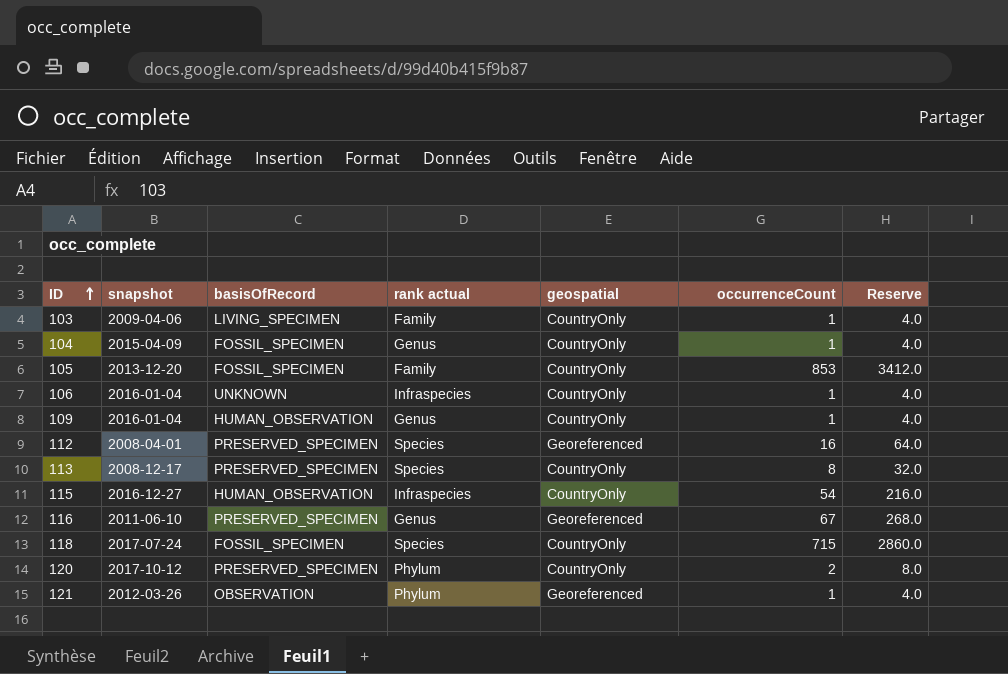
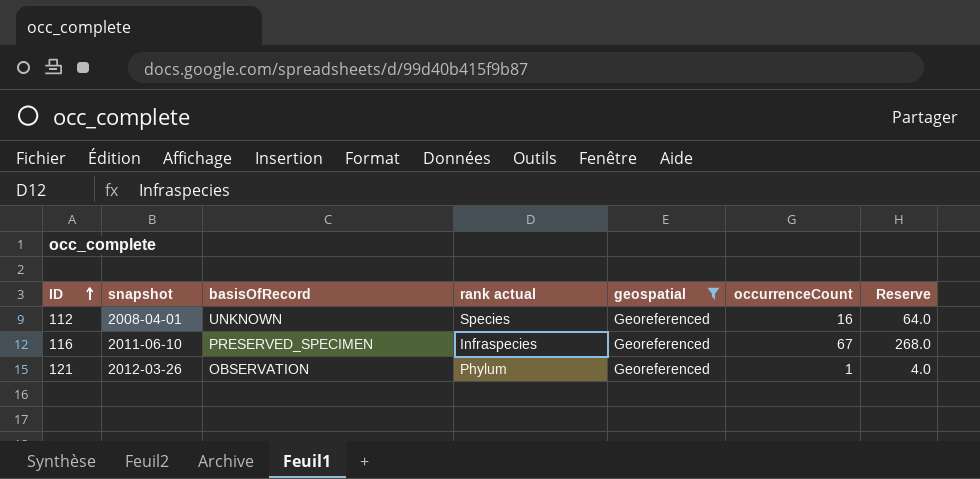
filter: none -> geospatial = Georeferenced
112 | basisOfRecord: PRESERVED_SPECIMEN -> UNKNOWN
116 | rank actual: Genus -> Infraspecies

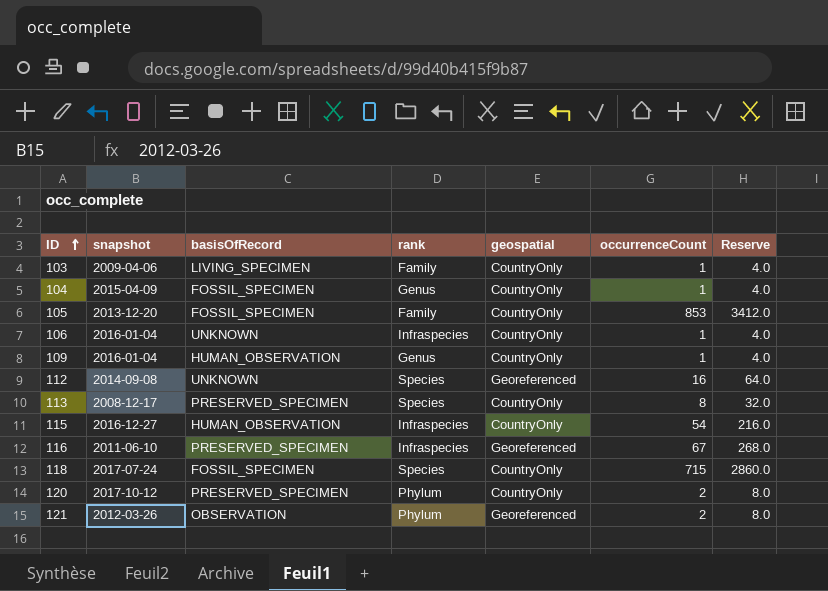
filter: geospatial = Georeferenced -> none
column name: rank actual -> rank
112 | snapshot: 2008-04-01 -> 2014-09-08
121 | occurrenceCount: 1 -> 2
121 | Reserve: 4.0 -> 8.0

